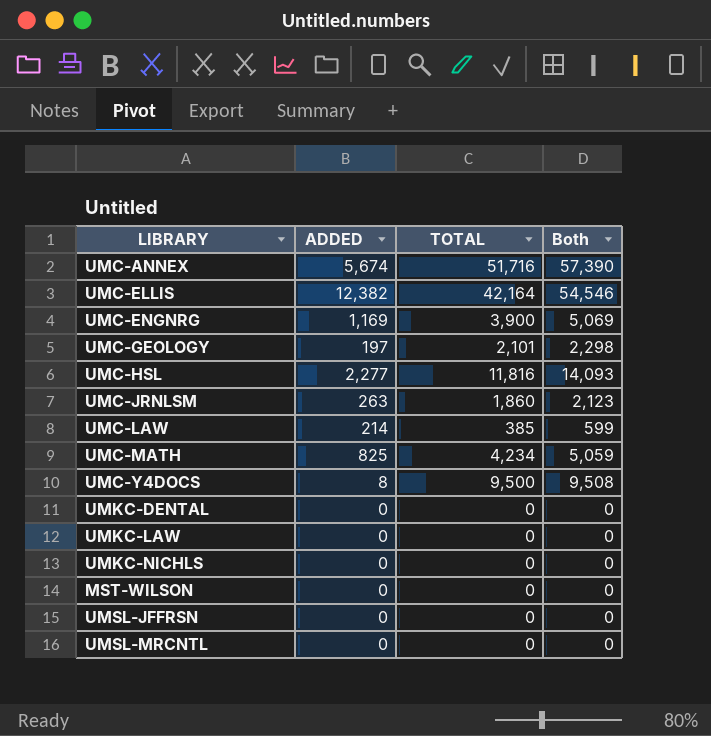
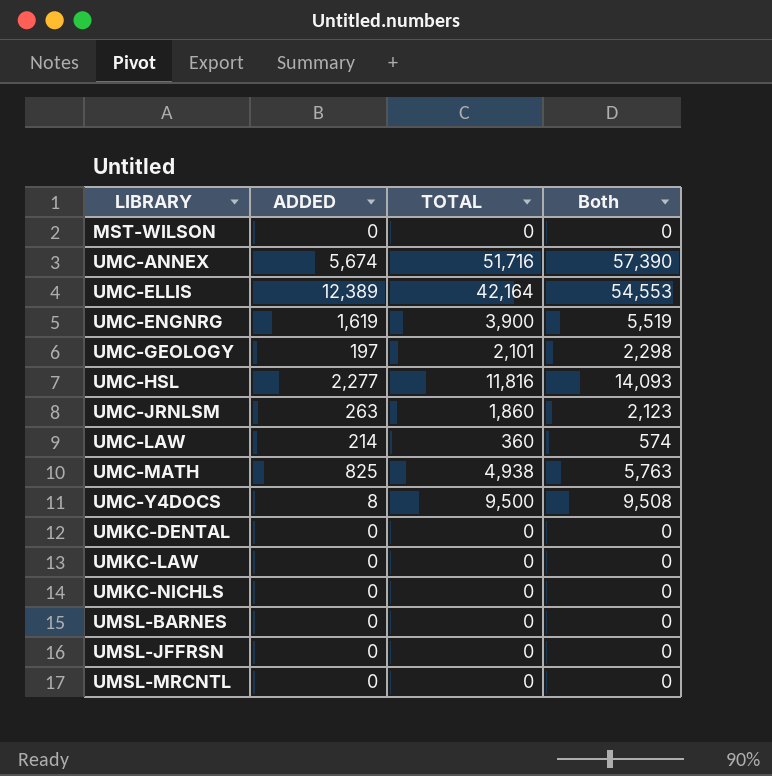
row order: none -> LIBRARY ascending
UMC-ELLIS | ADDED: 12,382 -> 12,389
UMC-ELLIS | Both: 54,546 -> 54,553
UMC-ENGNRG | ADDED: 1,169 -> 1,619
UMC-ENGNRG | Both: 5,069 -> 5,519
UMC-LAW | TOTAL: 385 -> 360
UMC-LAW | Both: 599 -> 574
UMC-MATH | TOTAL: 4,234 -> 4,938
UMC-MATH | Both: 5,059 -> 5,763
row UMSL-BARNES: none -> 0 | 0 | 0

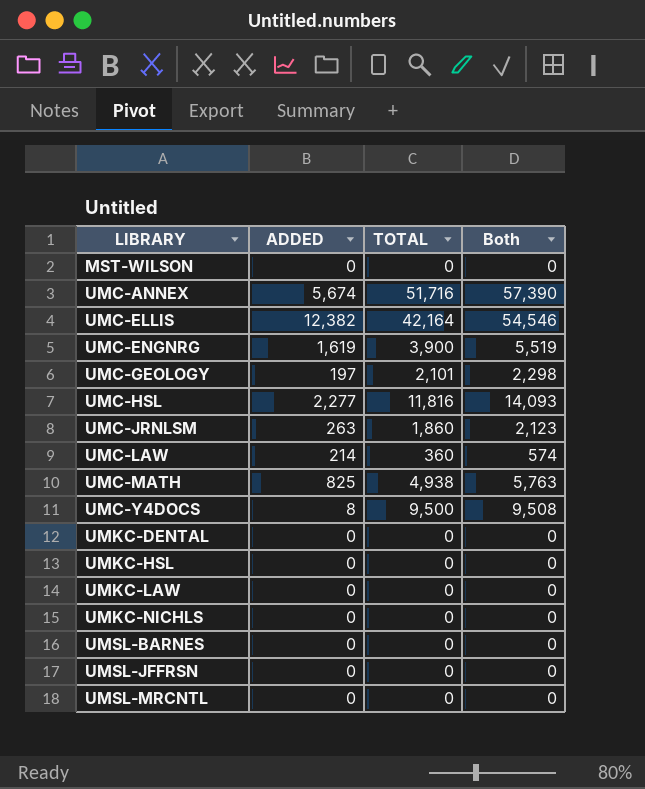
UMC-ELLIS | ADDED: 12,389 -> 12,382
UMC-ELLIS | Both: 54,553 -> 54,546
row UMKC-HSL: none -> 0 | 0 | 0

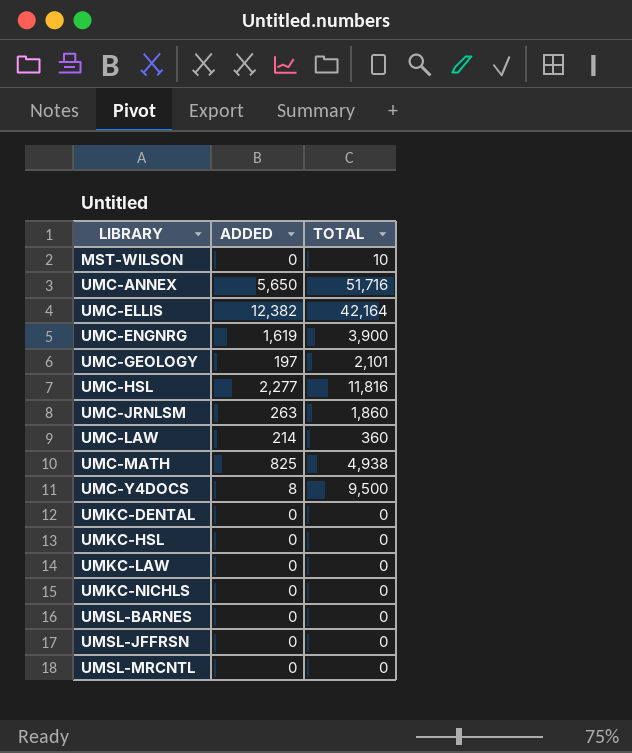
column Both | formula: [ADDED] + [TOTAL] -> none
MST-WILSON | TOTAL: 0 -> 10
UMC-ANNEX | ADDED: 5,674 -> 5,650

